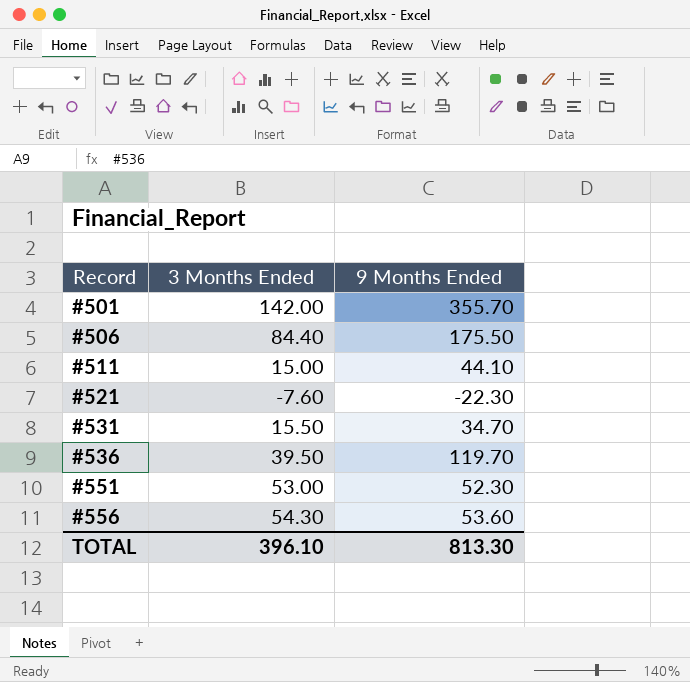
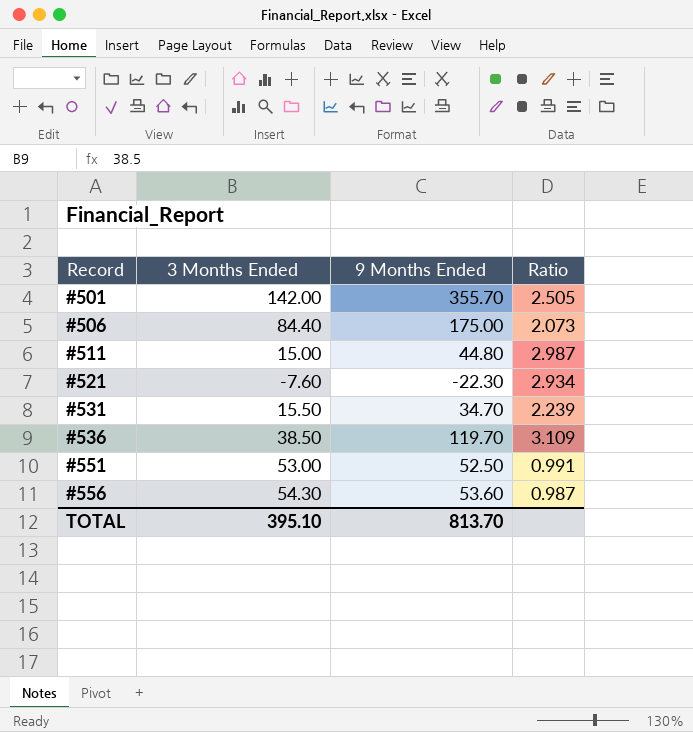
column Ratio | formula: none -> [9 Months Ended] / [3 Months Ended]
#506 | 9 Months Ended: 175.50 -> 175.00
#511 | 9 Months Ended: 44.10 -> 44.80
#536 | 3 Months Ended: 39.50 -> 38.50
#551 | 9 Months Ended: 52.30 -> 52.50
TOTAL | 3 Months Ended: 396.10 -> 395.10
TOTAL | 9 Months Ended: 813.30 -> 813.70

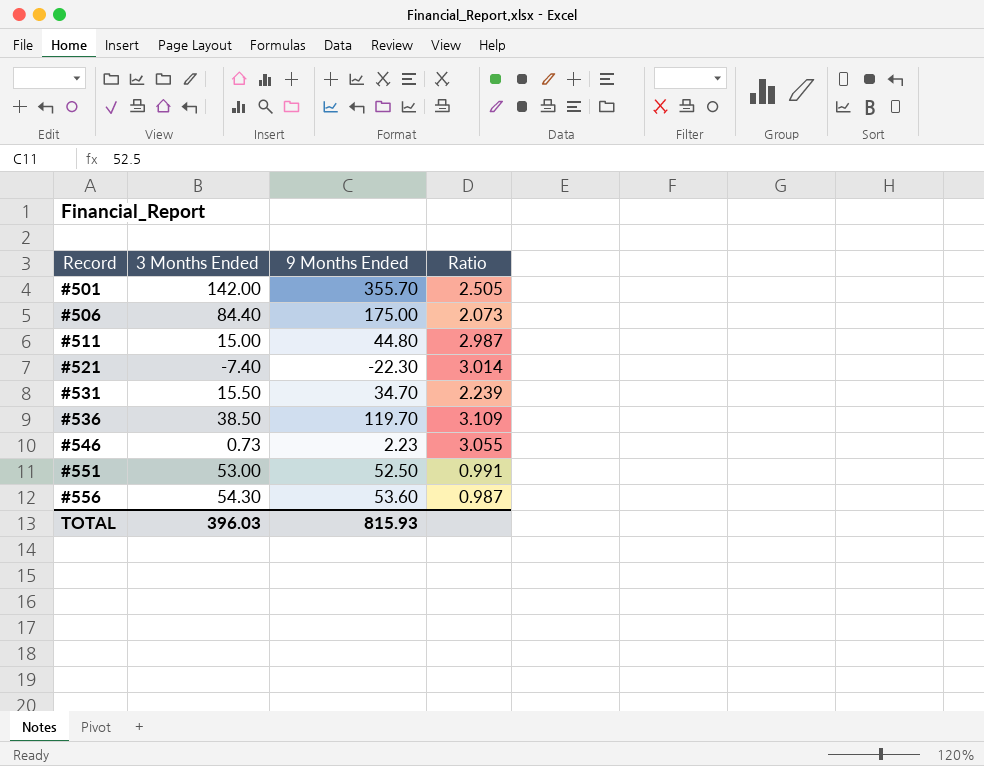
#521 | 3 Months Ended: -7.60 -> -7.40
#521 | Ratio: 2.934 -> 3.014
row #546: none -> 0.73 | 2.23 | 3.055
TOTAL | 3 Months Ended: 395.10 -> 396.03
TOTAL | 9 Months Ended: 813.70 -> 815.93

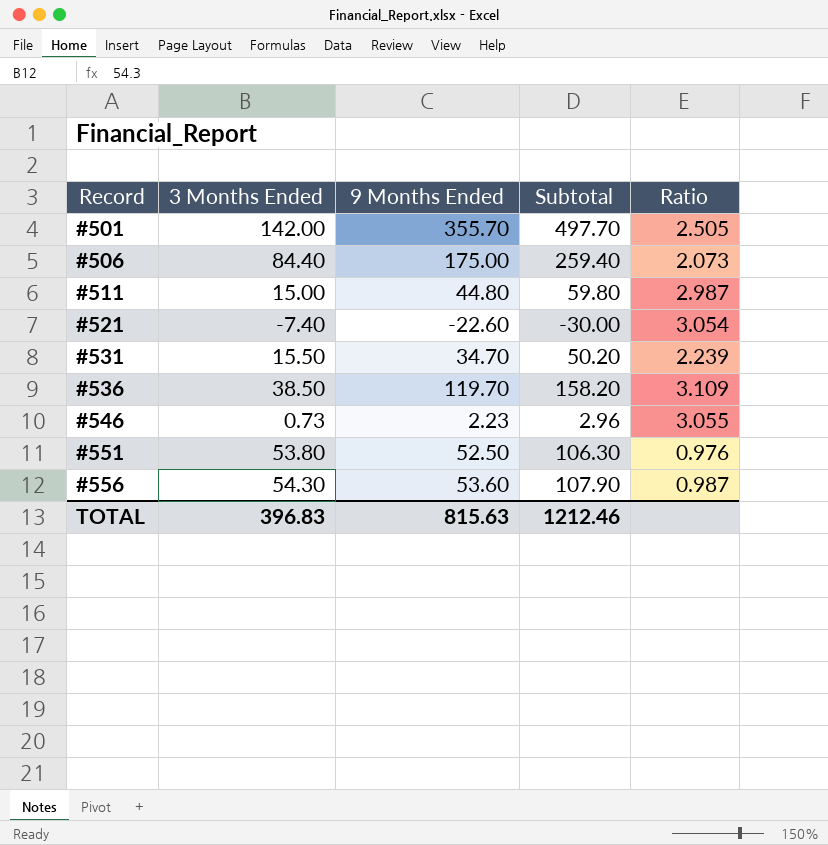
column Subtotal | formula: none -> [3 Months Ended] + [9 Months Ended]
#521 | 9 Months Ended: -22.30 -> -22.60
#521 | Ratio: 3.014 -> 3.054
#551 | 3 Months Ended: 53.00 -> 53.80
#551 | Ratio: 0.991 -> 0.976
TOTAL | 3 Months Ended: 396.03 -> 396.83
TOTAL | 9 Months Ended: 815.93 -> 815.63

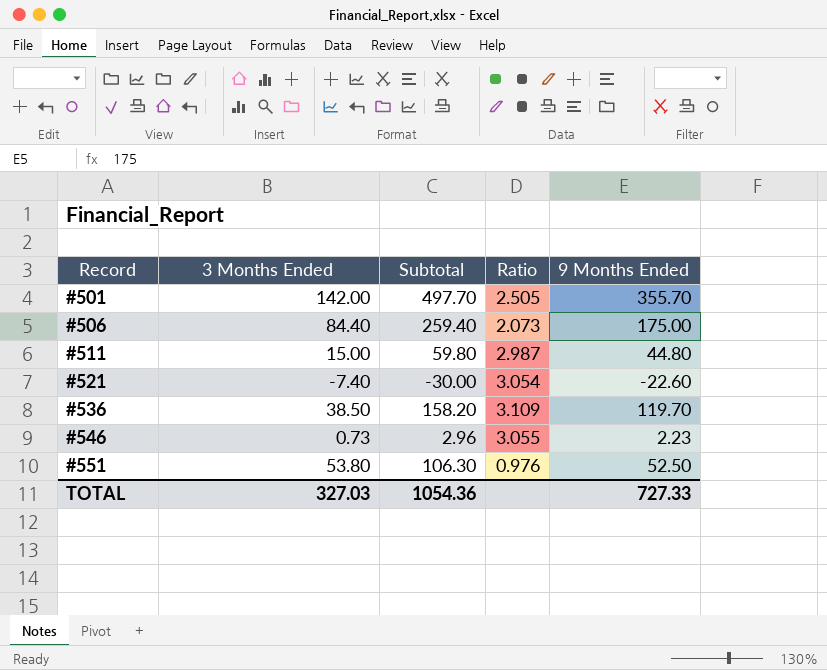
column 9 Months Ended | position: 3 -> 5
row #531: 15.50 | 34.70 | 50.20 | 2.239 -> none
row #556: 54.30 | 53.60 | 107.90 | 0.987 -> none
TOTAL | 3 Months Ended: 396.83 -> 327.03
TOTAL | Subtotal: 1212.46 -> 1054.36
TOTAL | 9 Months Ended: 815.63 -> 727.33

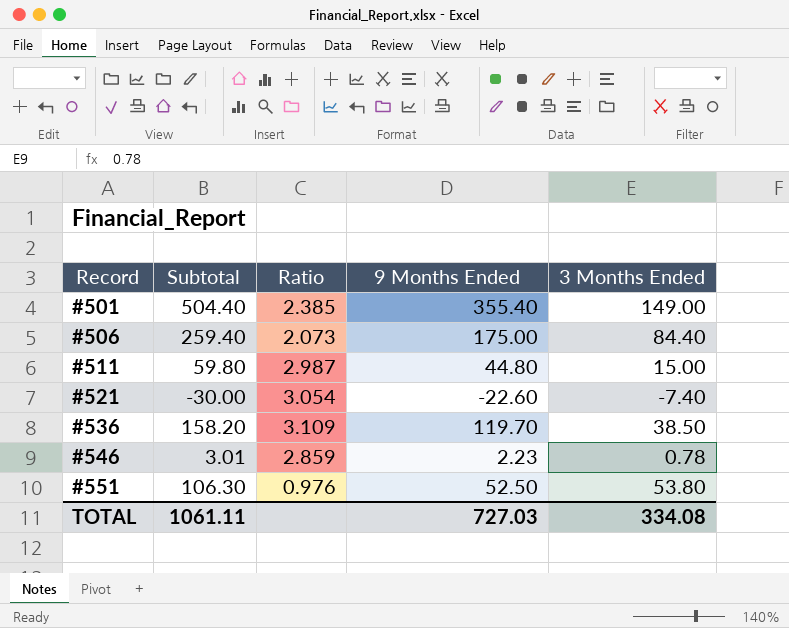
column 3 Months Ended | position: 2 -> 5
#501 | Subtotal: 497.70 -> 504.40
#501 | Ratio: 2.505 -> 2.385
#501 | 9 Months Ended: 355.70 -> 355.40
#501 | 3 Months Ended: 142.00 -> 149.00
#546 | Subtotal: 2.96 -> 3.01
#546 | Ratio: 3.055 -> 2.859
#546 | 3 Months Ended: 0.73 -> 0.78
TOTAL | Subtotal: 1054.36 -> 1061.11
TOTAL | 9 Months Ended: 727.33 -> 727.03
TOTAL | 3 Months Ended: 327.03 -> 334.08

